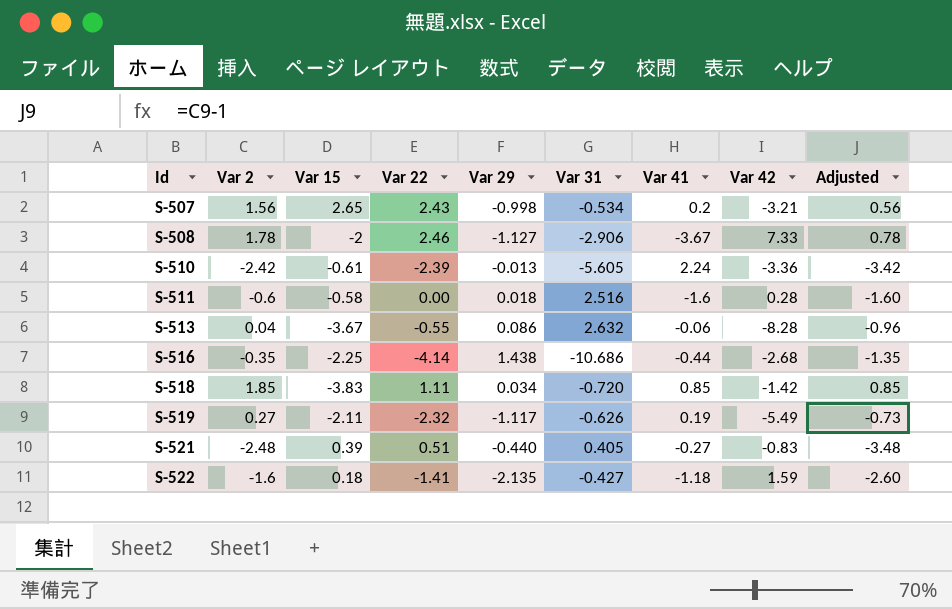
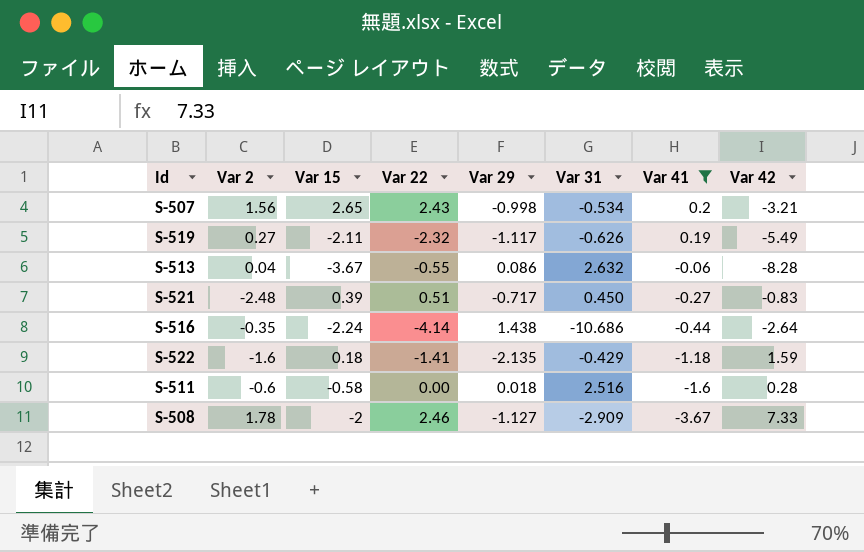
filter: none -> Var 41 <= 0.2
row order: Id ascending -> Var 41 descending
column Adjusted | formula: [Var 2] - 1 -> none
S-521 | Var 29: -0.440 -> -0.717
S-521 | Var 31: 0.405 -> 0.450
S-516 | Var 15: -2.25 -> -2.24
S-516 | Var 42: -2.68 -> -2.64
S-522 | Var 31: -0.427 -> -0.429
S-508 | Var 31: -2.906 -> -2.909

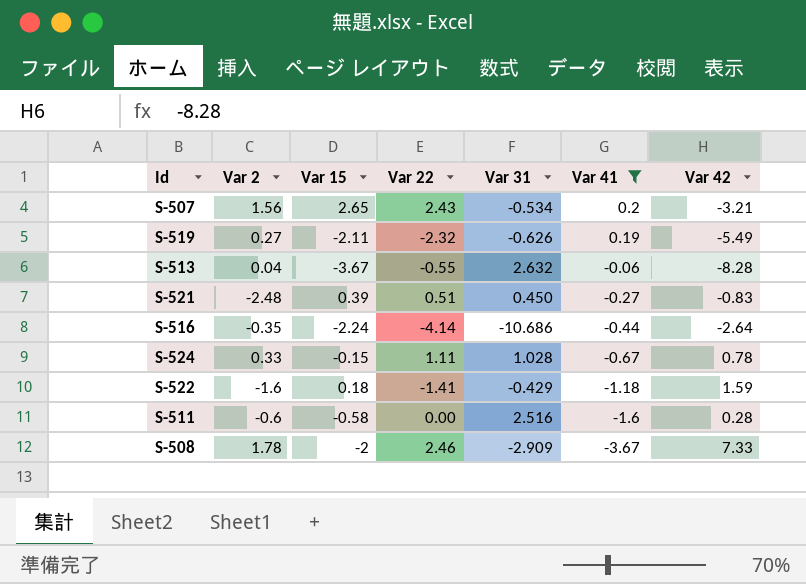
column Var 29 | position: 5 -> none
row S-524: none -> 0.33 | -0.15 | 1.11 | 1.028 | -0.67 | 0.78

